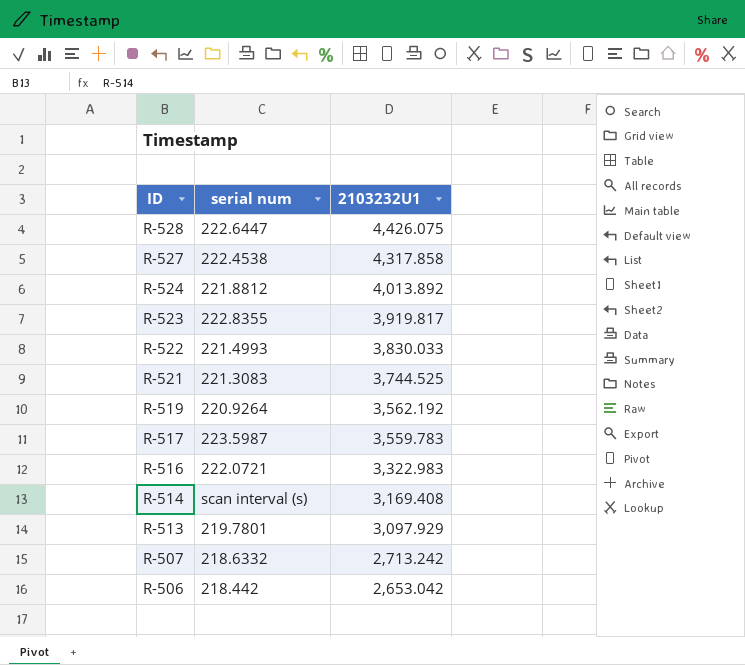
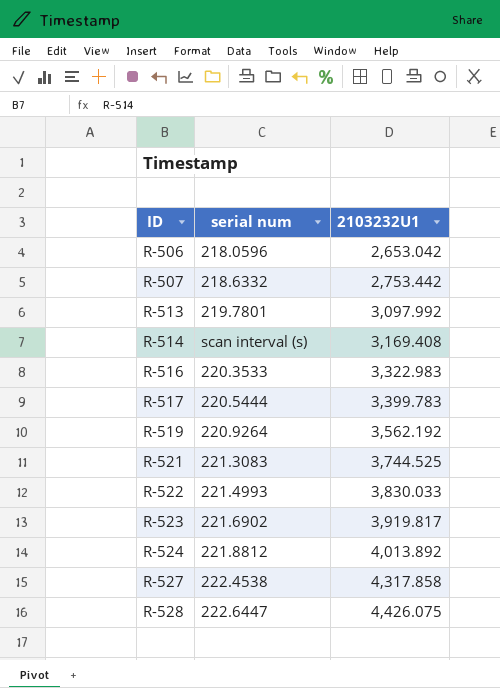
row order: ID descending -> ID ascending
R-506 | serial num: 218.442 -> 218.0596
R-507 | 2103232U1: 2,713.242 -> 2,753.442
R-513 | 2103232U1: 3,097.929 -> 3,097.992
R-516 | serial num: 222.0721 -> 220.3533
R-517 | serial num: 223.5987 -> 220.5444
R-517 | 2103232U1: 3,559.783 -> 3,399.783
R-523 | serial num: 222.8355 -> 221.6902

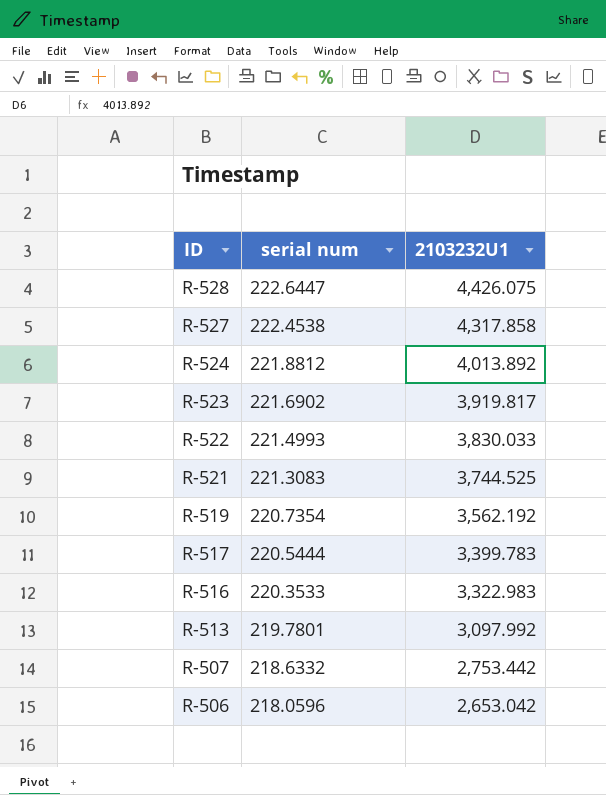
row order: ID ascending -> ID descending
row R-514: scan interval (s) | 3,169.408 -> none
R-519 | serial num: 220.9264 -> 220.7354

